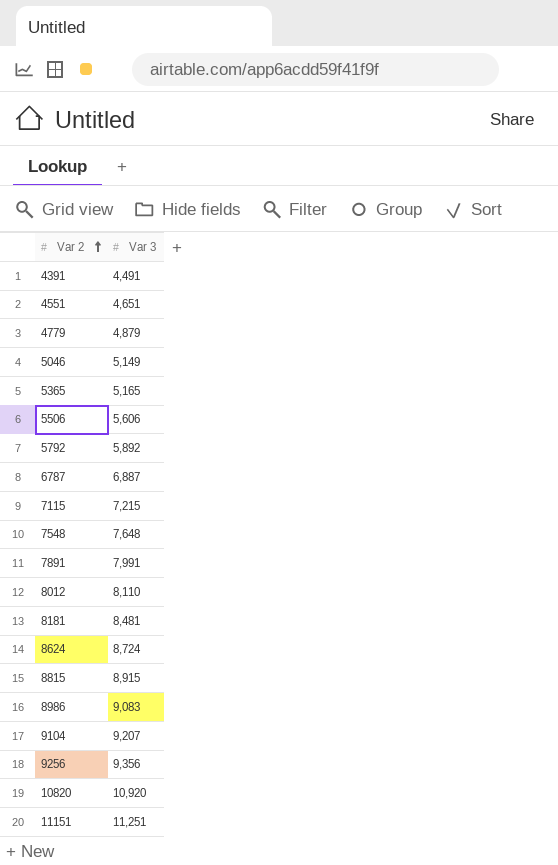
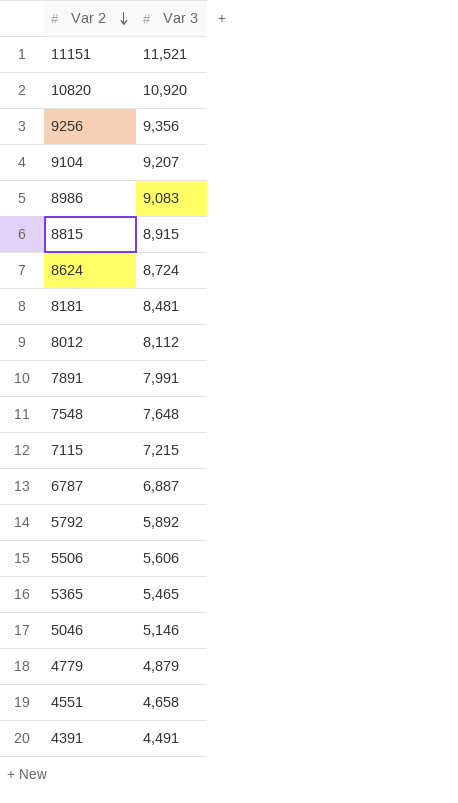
row order: Var 2 ascending -> Var 2 descending
11151 | Var 3: 11,251 -> 11,521
8012 | Var 3: 8,110 -> 8,112
5365 | Var 3: 5,165 -> 5,465
5046 | Var 3: 5,149 -> 5,146
4551 | Var 3: 4,651 -> 4,658

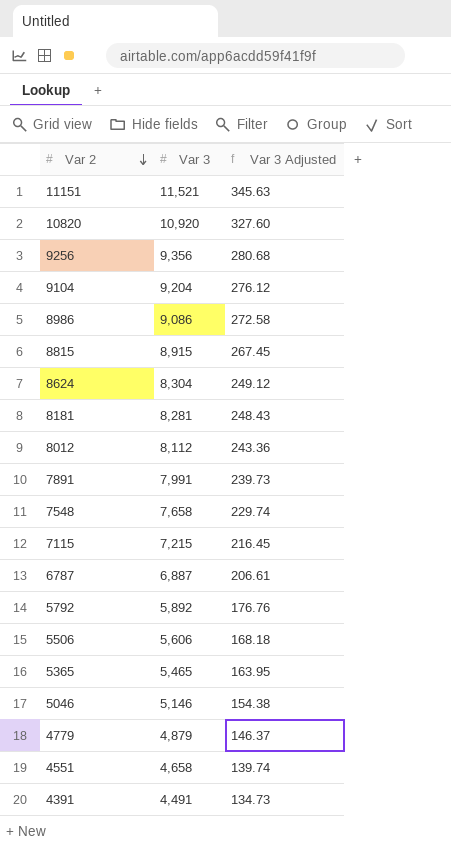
column Var 3 Adjusted | formula: none -> [Var 3] * 0.03
9104 | Var 3: 9,207 -> 9,204
8986 | Var 3: 9,083 -> 9,086
8624 | Var 3: 8,724 -> 8,304
8181 | Var 3: 8,481 -> 8,281
7548 | Var 3: 7,648 -> 7,658

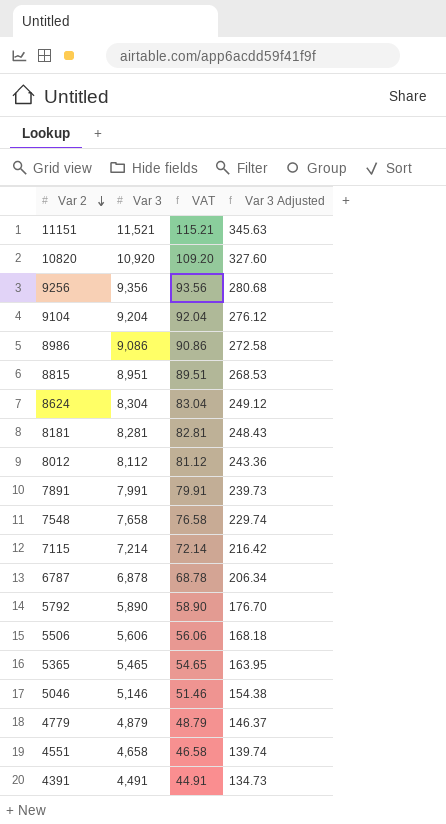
column VAT | formula: none -> [Var 3] * 0.01
8815 | Var 3: 8,915 -> 8,951
8815 | Var 3 Adjusted: 267.45 -> 268.53
7115 | Var 3: 7,215 -> 7,214
7115 | Var 3 Adjusted: 216.45 -> 216.42
6787 | Var 3: 6,887 -> 6,878
6787 | Var 3 Adjusted: 206.61 -> 206.34
5792 | Var 3: 5,892 -> 5,890
5792 | Var 3 Adjusted: 176.76 -> 176.70

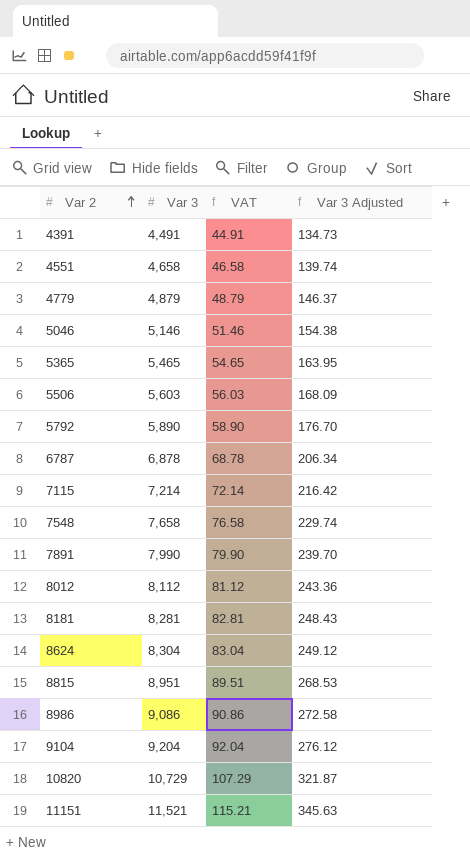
row order: Var 2 descending -> Var 2 ascending
row 9256: 9,356 | 93.56 | 280.68 -> none
5506 | Var 3: 5,606 -> 5,603
5506 | VAT: 56.06 -> 56.03
5506 | Var 3 Adjusted: 168.18 -> 168.09
7891 | Var 3: 7,991 -> 7,990
7891 | VAT: 79.91 -> 79.90
7891 | Var 3 Adjusted: 239.73 -> 239.70
10820 | Var 3: 10,920 -> 10,729
10820 | VAT: 109.20 -> 107.29
10820 | Var 3 Adjusted: 327.60 -> 321.87

